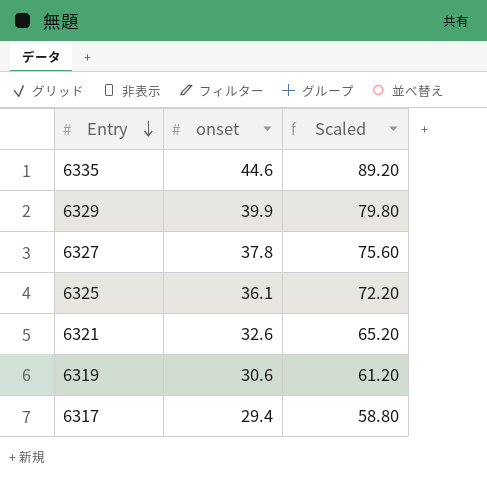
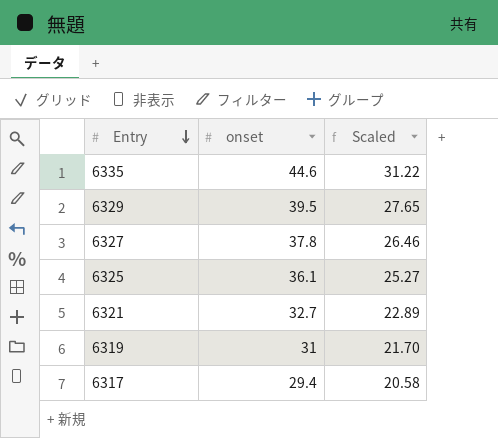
column Scaled | formula: [onset] * 2 -> [onset] * 0.7
6329 | onset: 39.9 -> 39.5
6321 | onset: 32.6 -> 32.7
6319 | onset: 30.6 -> 31

